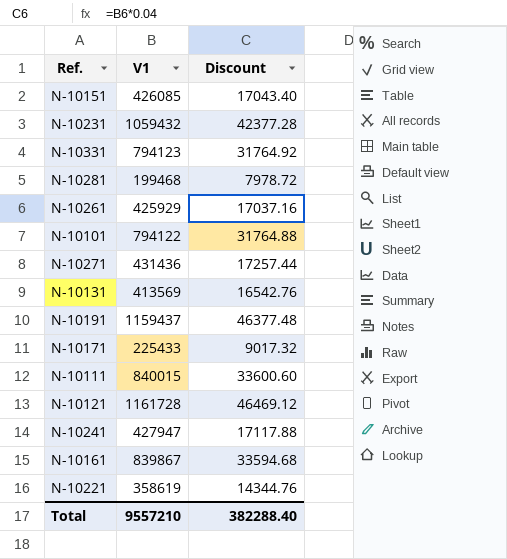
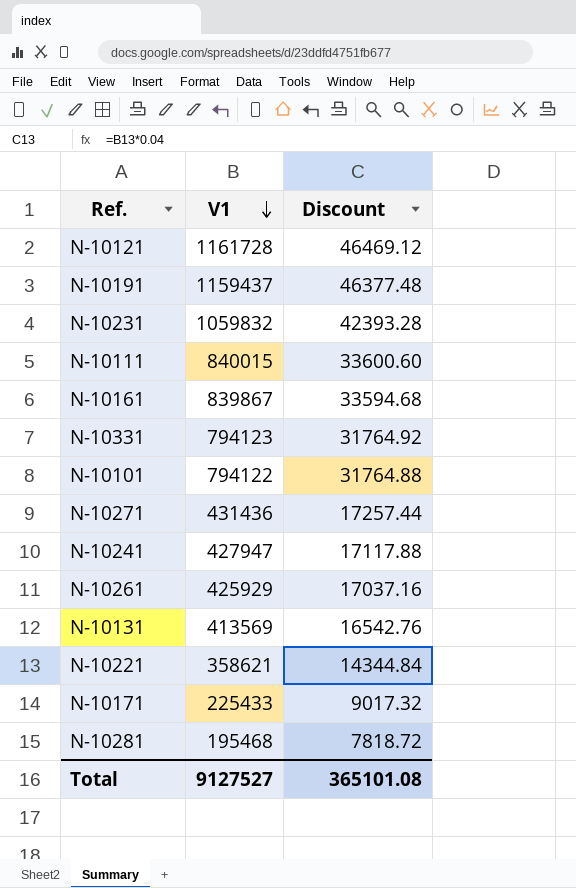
row order: none -> V1 descending
row N-10151: 426085 | 17043.40 -> none
N-10231 | V1: 1059432 -> 1059832
N-10231 | Discount: 42377.28 -> 42393.28
N-10221 | V1: 358619 -> 358621
N-10221 | Discount: 14344.76 -> 14344.84
N-10281 | V1: 199468 -> 195468
N-10281 | Discount: 7978.72 -> 7818.72
Total | V1: 9557210 -> 9127527
Total | Discount: 382288.40 -> 365101.08

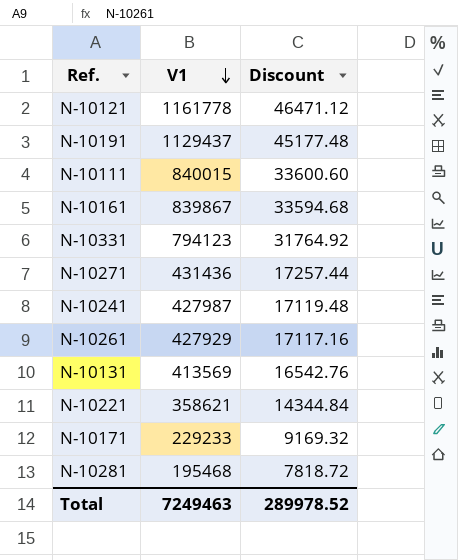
row N-10231: 1059832 | 42393.28 -> none
row N-10101: 794122 | 31764.88 -> none
N-10121 | V1: 1161728 -> 1161778
N-10121 | Discount: 46469.12 -> 46471.12
N-10191 | V1: 1159437 -> 1129437
N-10191 | Discount: 46377.48 -> 45177.48
N-10241 | V1: 427947 -> 427987
N-10241 | Discount: 17117.88 -> 17119.48
N-10261 | V1: 425929 -> 427929
N-10261 | Discount: 17037.16 -> 17117.16
N-10171 | V1: 225433 -> 229233
N-10171 | Discount: 9017.32 -> 9169.32
Total | V1: 9127527 -> 7249463
Total | Discount: 365101.08 -> 289978.52

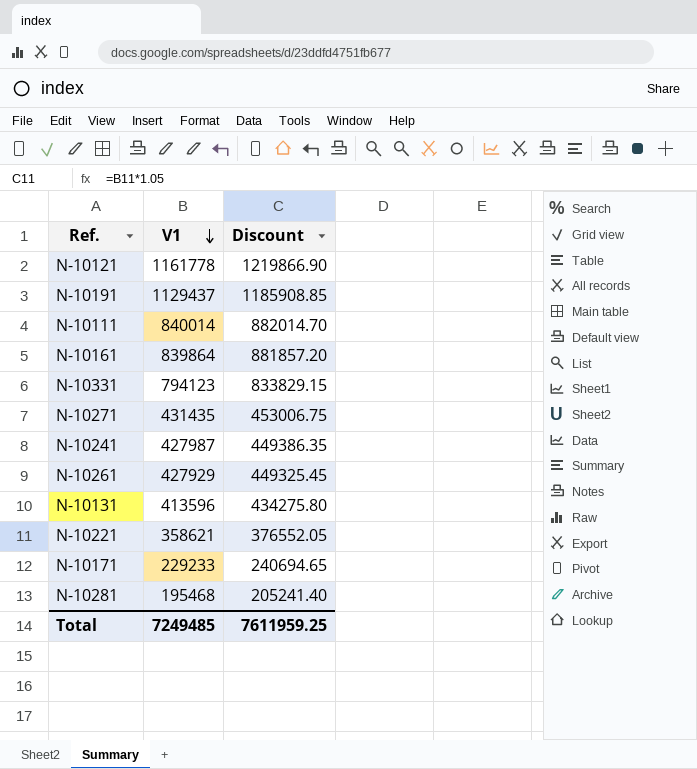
column Discount | formula: [V1] * 0.04 -> [V1] * 1.05
N-10111 | V1: 840015 -> 840014
N-10161 | V1: 839867 -> 839864
N-10271 | V1: 431436 -> 431435
N-10131 | V1: 413569 -> 413596
Total | V1: 7249463 -> 7249485
Total | Discount: 289978.52 -> 7611959.25

